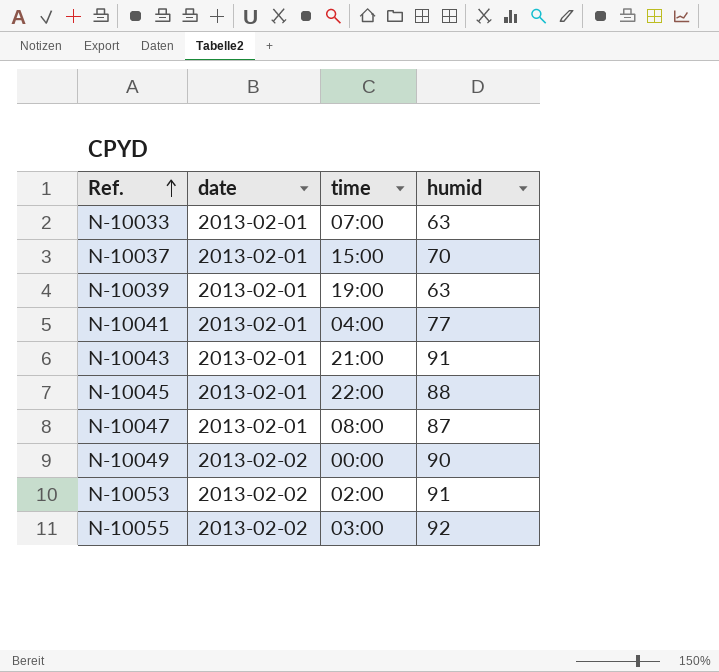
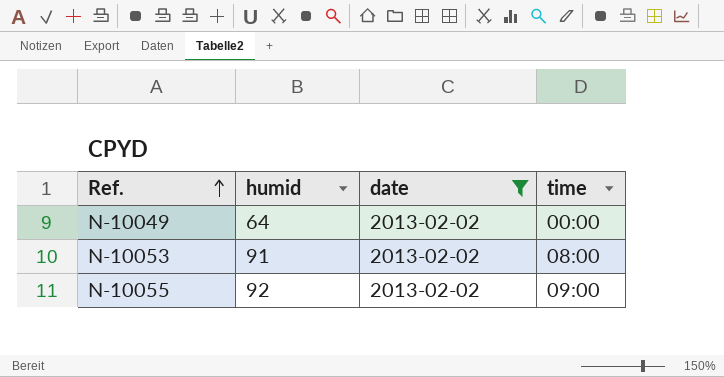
filter: none -> date = 2013-02-02
column humid | position: 4 -> 2
N-10049 | humid: 90 -> 64
N-10053 | time: 02:00 -> 08:00
N-10055 | time: 03:00 -> 09:00

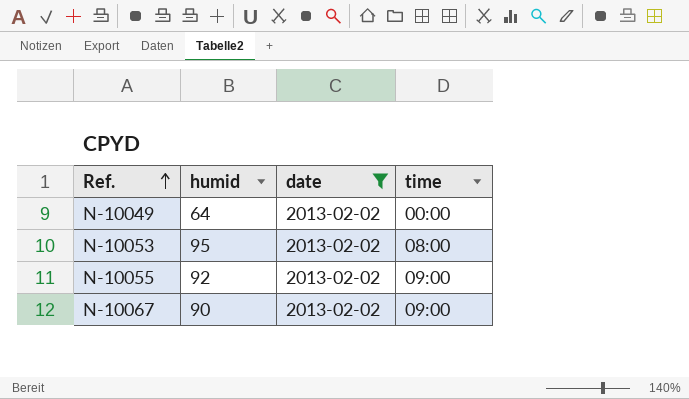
N-10053 | humid: 91 -> 95
row N-10067: none -> 90 | 2013-02-02 | 09:00

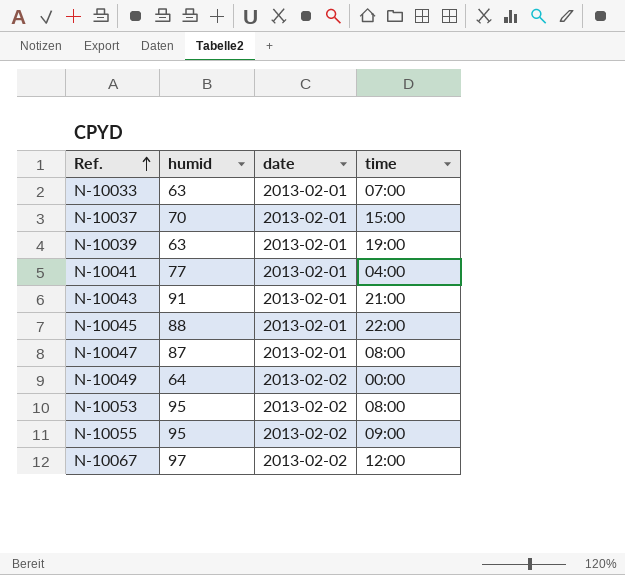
filter: date = 2013-02-02 -> none
N-10055 | humid: 92 -> 95
N-10067 | humid: 90 -> 97
N-10067 | time: 09:00 -> 12:00

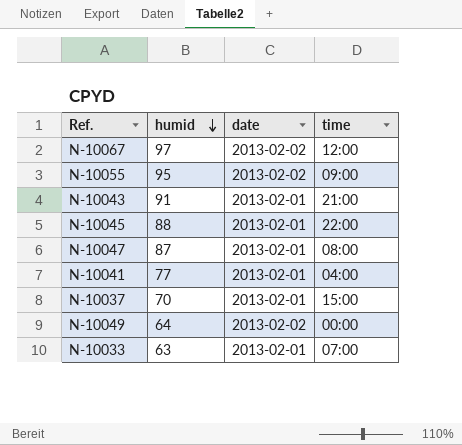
row order: Ref. ascending -> humid descending
row N-10039: 63 | 2013-02-01 | 19:00 -> none
row N-10053: 95 | 2013-02-02 | 08:00 -> none

